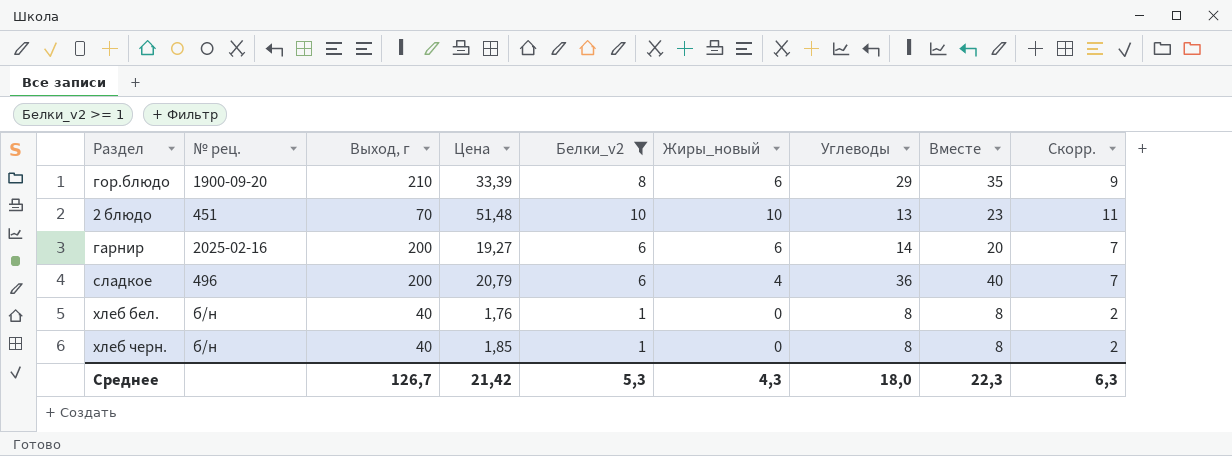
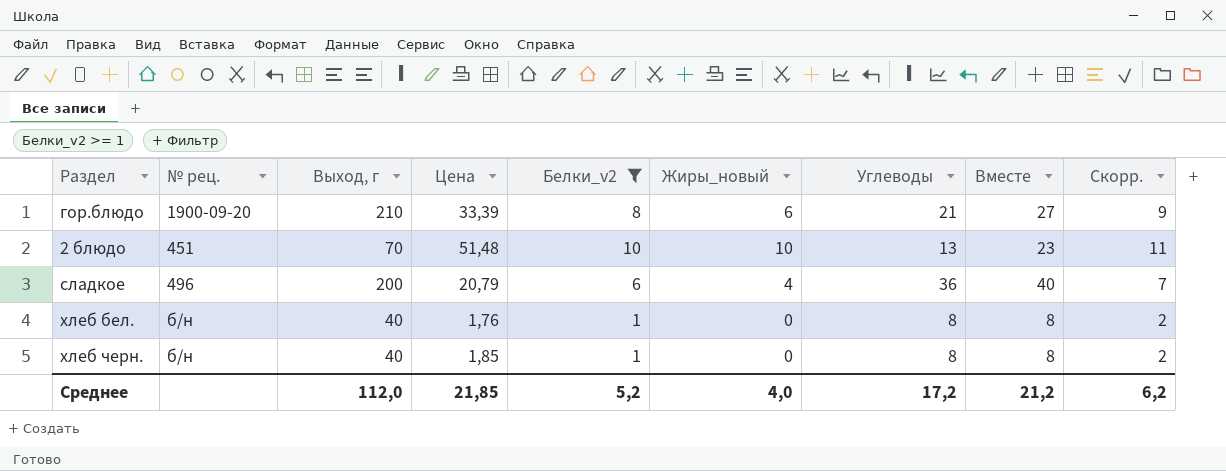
row гарнир: 2025-02-16 | 200 | 19,27 | 6 | 6 | 14 | 20 | 7 -> none
гор.блюдо | Углеводы: 29 -> 21
гор.блюдо | Вместе: 35 -> 27
Среднее | Выход, г: 126,7 -> 112,0
Среднее | Цена: 21,42 -> 21,85
Среднее | Белки_v2: 5,3 -> 5,2
Среднее | Жиры_новый: 4,3 -> 4,0
Среднее | Углеводы: 18,0 -> 17,2
Среднее | Вместе: 22,3 -> 21,2
Среднее | Скорр.: 6,3 -> 6,2

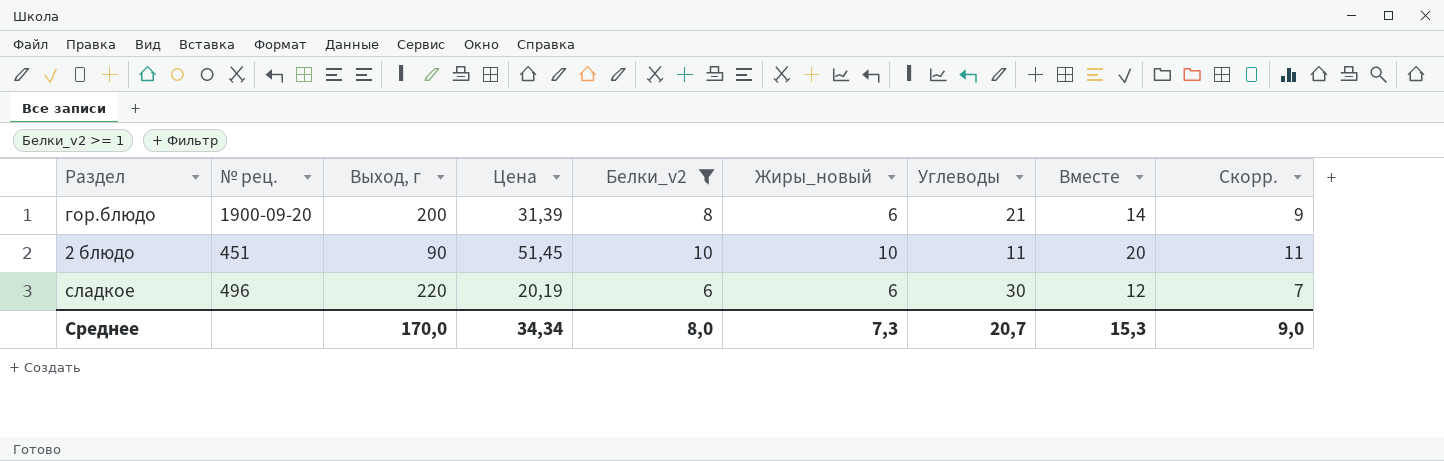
column Вместе | formula: [Жиры_новый] + [Углеводы] -> [Белки_v2] + [Жиры_новый]
row хлеб бел.: б/н | 40 | 1,76 | 1 | 0 | 8 | 8 | 2 -> none
row хлеб черн.: б/н | 40 | 1,85 | 1 | 0 | 8 | 8 | 2 -> none
гор.блюдо | Выход, г: 210 -> 200
гор.блюдо | Цена: 33,39 -> 31,39
2 блюдо | Выход, г: 70 -> 90
2 блюдо | Цена: 51,48 -> 51,45
2 блюдо | Углеводы: 13 -> 11
сладкое | Выход, г: 200 -> 220
сладкое | Цена: 20,79 -> 20,19
сладкое | Жиры_новый: 4 -> 6
сладкое | Углеводы: 36 -> 30
Среднее | Выход, г: 112,0 -> 170,0
Среднее | Цена: 21,85 -> 34,34
Среднее | Белки_v2: 5,2 -> 8,0
Среднее | Жиры_новый: 4,0 -> 7,3
Среднее | Углеводы: 17,2 -> 20,7
Среднее | Вместе: 21,2 -> 15,3
Среднее | Скорр.: 6,2 -> 9,0

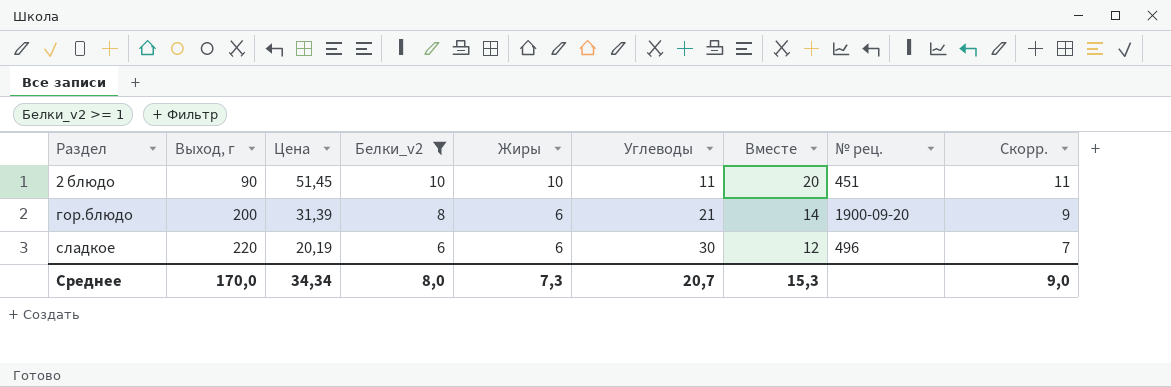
row order: none -> Раздел ascending
column name: Жиры_новый -> Жиры
column № рец. | position: 2 -> 8

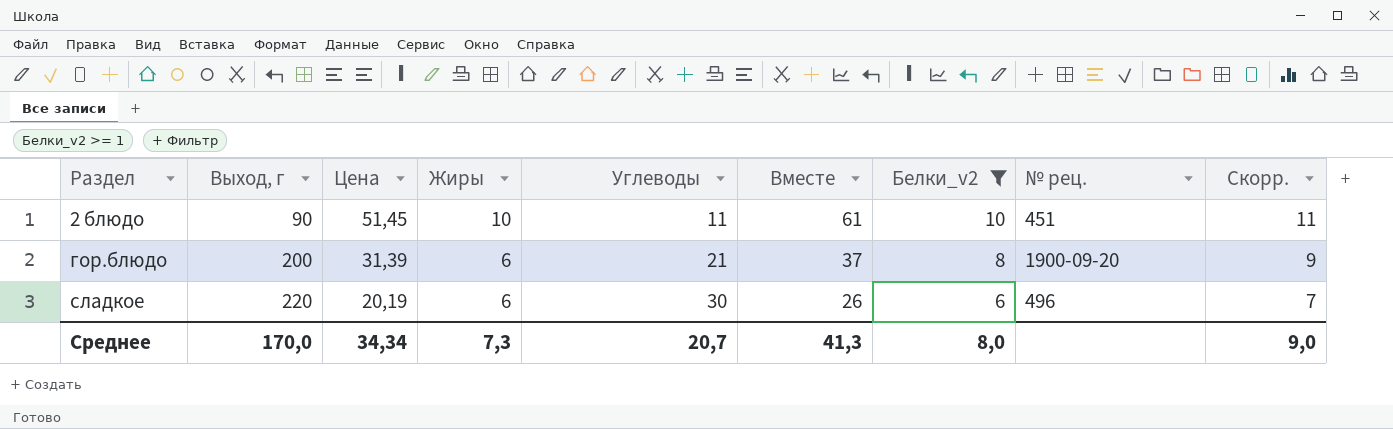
column Вместе | formula: [Белки_v2] + [Жиры] -> [Цена] + [Жиры]
column Белки_v2 | position: 4 -> 7
Среднее | Вместе: 15,3 -> 41,3

